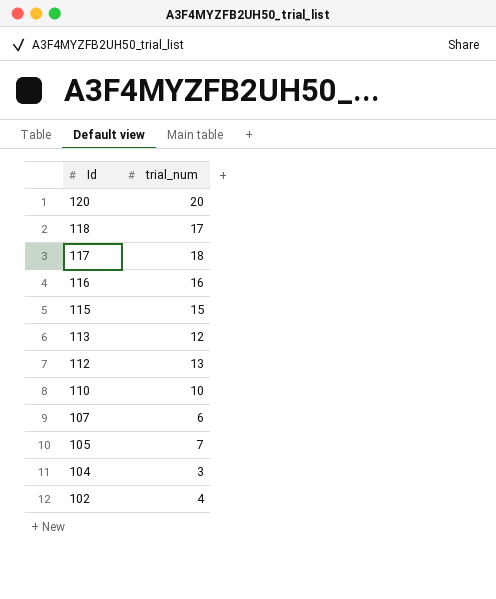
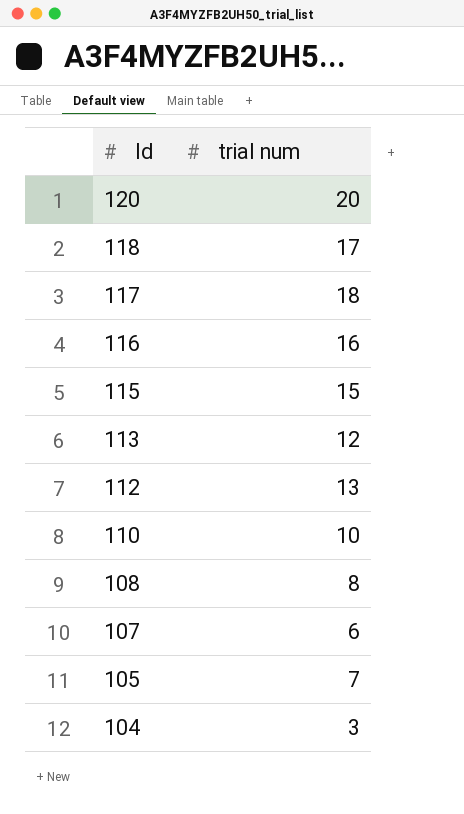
column name: trial_num -> trial num
row 102: 4 -> none
row 108: none -> 8

